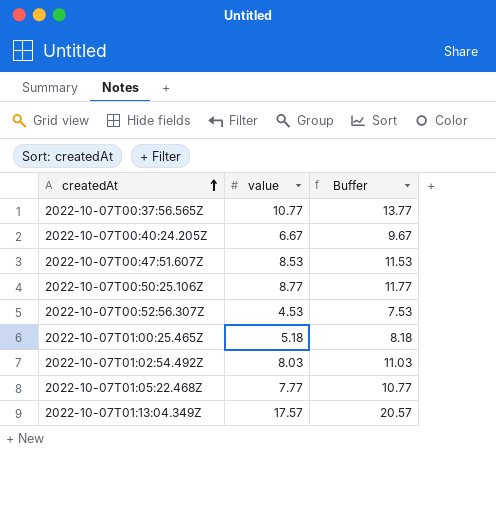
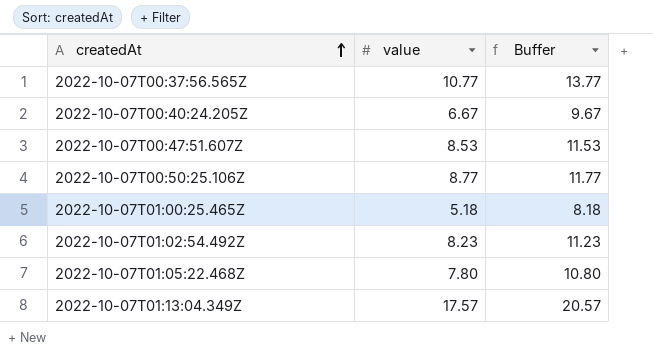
row 2022-10-07T00:52:56.307Z: 4.53 | 7.53 -> none
2022-10-07T01:02:54.492Z | value: 8.03 -> 8.23
2022-10-07T01:02:54.492Z | Buffer: 11.03 -> 11.23
2022-10-07T01:05:22.468Z | value: 7.77 -> 7.80
2022-10-07T01:05:22.468Z | Buffer: 10.77 -> 10.80

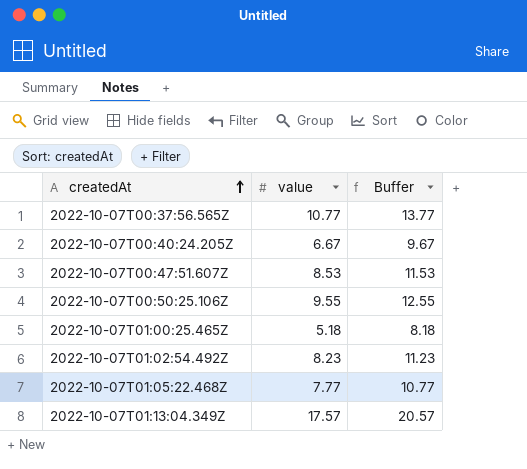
2022-10-07T00:50:25.106Z | value: 8.77 -> 9.55
2022-10-07T00:50:25.106Z | Buffer: 11.77 -> 12.55
2022-10-07T01:05:22.468Z | value: 7.80 -> 7.77
2022-10-07T01:05:22.468Z | Buffer: 10.80 -> 10.77

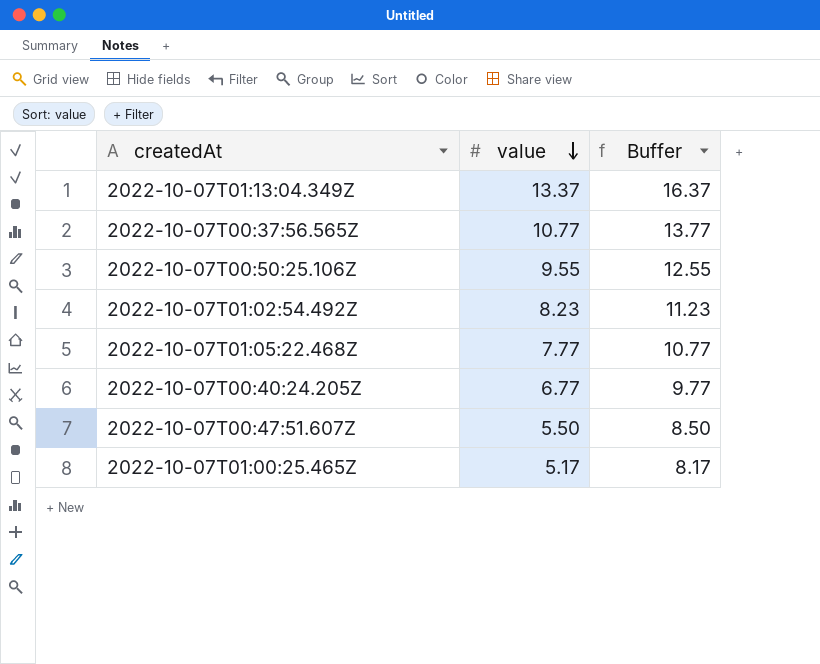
row order: createdAt ascending -> value descending
2022-10-07T01:13:04.349Z | value: 17.57 -> 13.37
2022-10-07T01:13:04.349Z | Buffer: 20.57 -> 16.37
2022-10-07T00:40:24.205Z | value: 6.67 -> 6.77
2022-10-07T00:40:24.205Z | Buffer: 9.67 -> 9.77
2022-10-07T00:47:51.607Z | value: 8.53 -> 5.50
2022-10-07T00:47:51.607Z | Buffer: 11.53 -> 8.50
2022-10-07T01:00:25.465Z | value: 5.18 -> 5.17
2022-10-07T01:00:25.465Z | Buffer: 8.18 -> 8.17

